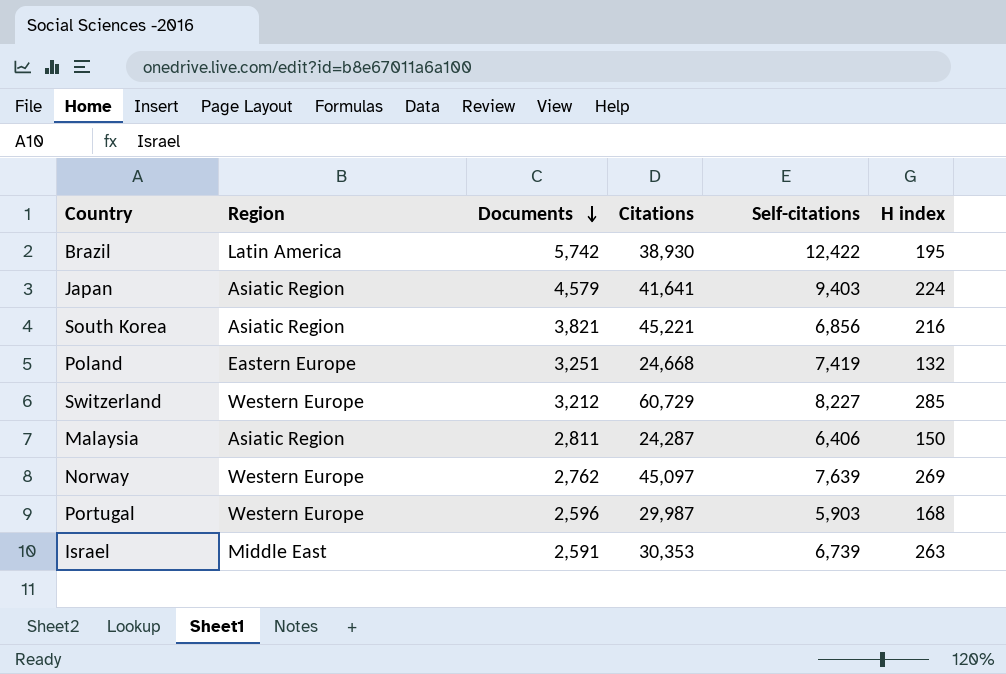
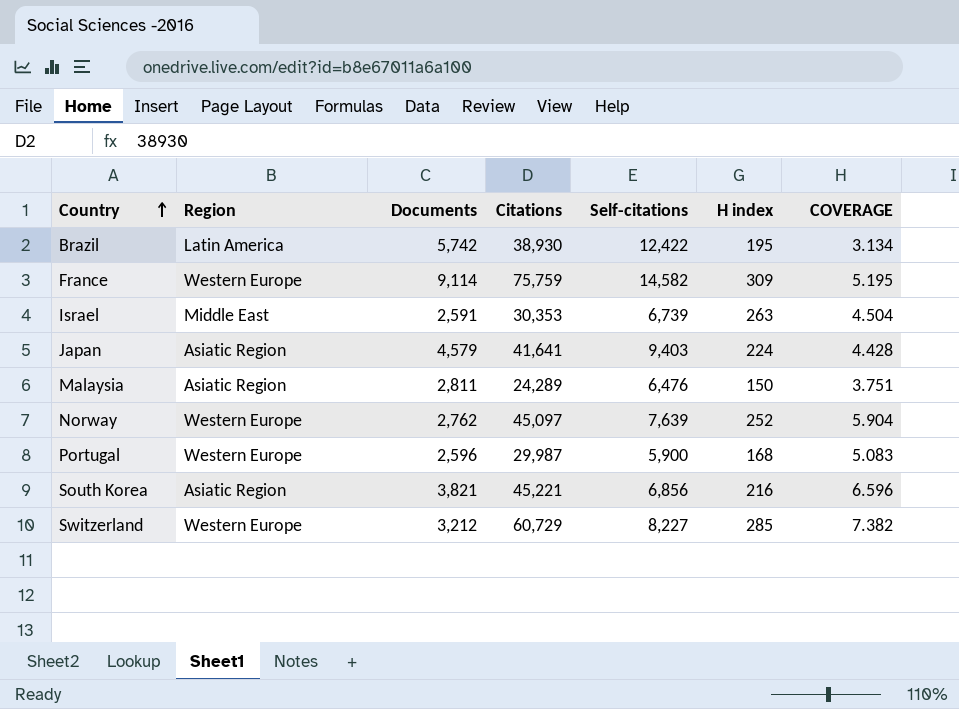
row order: Documents descending -> Country ascending
column COVERAGE | formula: none -> [Citations] / [Self-citations]
row Poland: Eastern Europe | 3,251 | 24,668 | 7,419 | 132 -> none
row France: none -> Western Europe | 9,114 | 75,759 | 14,582 | 309 | 5.195
Malaysia | Citations: 24,287 -> 24,289
Malaysia | Self-citations: 6,406 -> 6,476
Norway | H index: 269 -> 252
Portugal | Self-citations: 5,903 -> 5,900

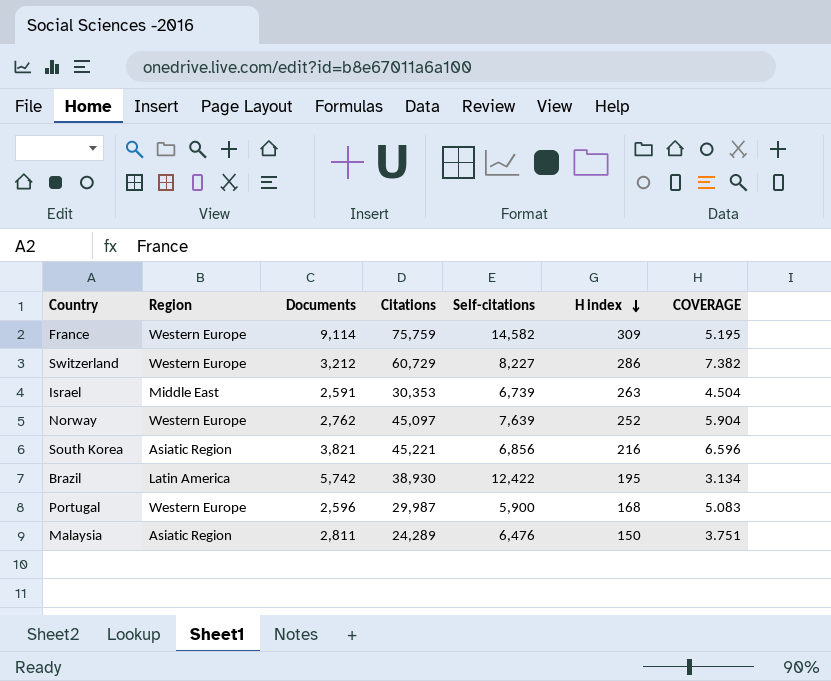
row order: Country ascending -> H index descending
row Japan: Asiatic Region | 4,579 | 41,641 | 9,403 | 224 | 4.428 -> none
Switzerland | H index: 285 -> 286

